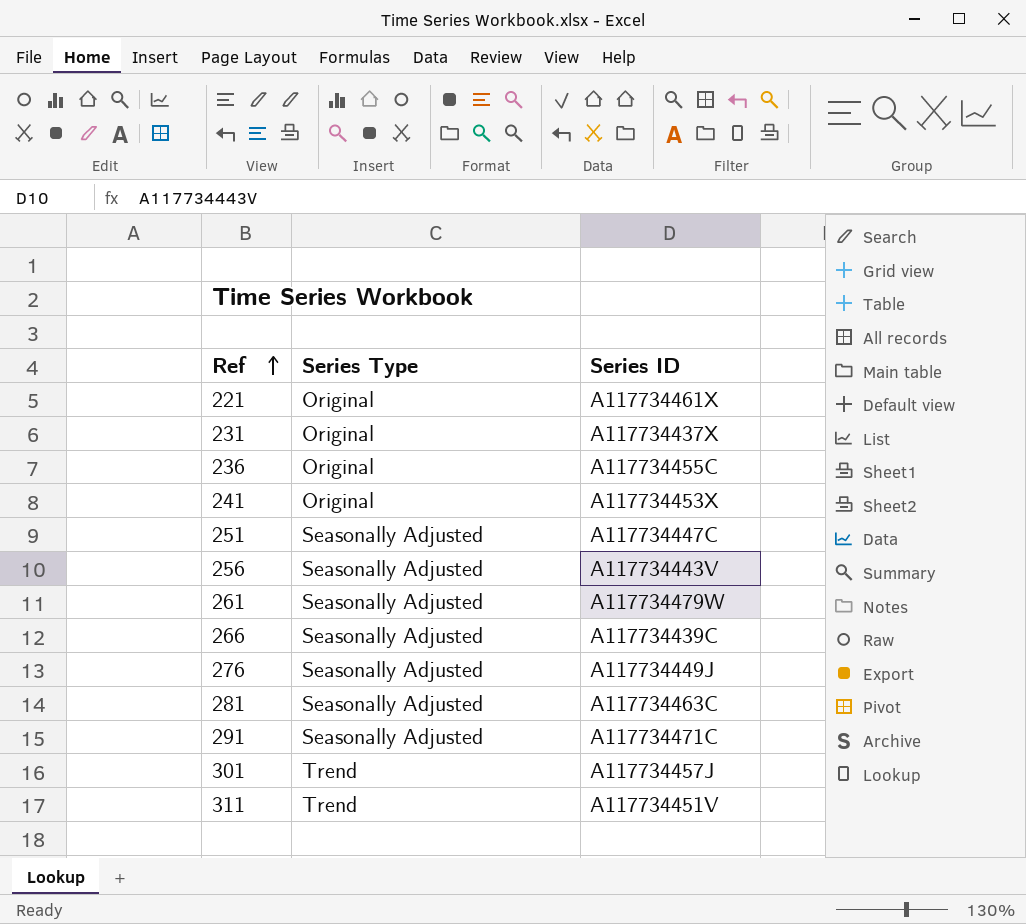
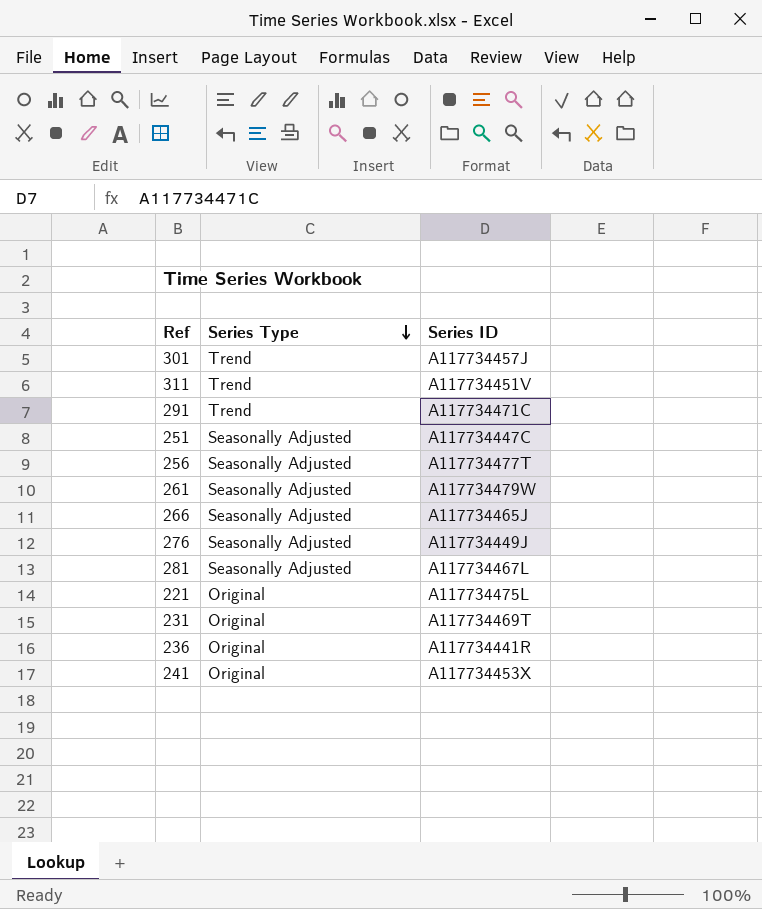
row order: Ref ascending -> Series Type descending
291 | Series Type: Seasonally Adjusted -> Trend
256 | Series ID: A117734443V -> A117734477T
266 | Series ID: A117734439C -> A117734465J
281 | Series ID: A117734463C -> A117734467L
221 | Series ID: A117734461X -> A117734475L
231 | Series ID: A117734437X -> A117734469T
236 | Series ID: A117734455C -> A117734441R

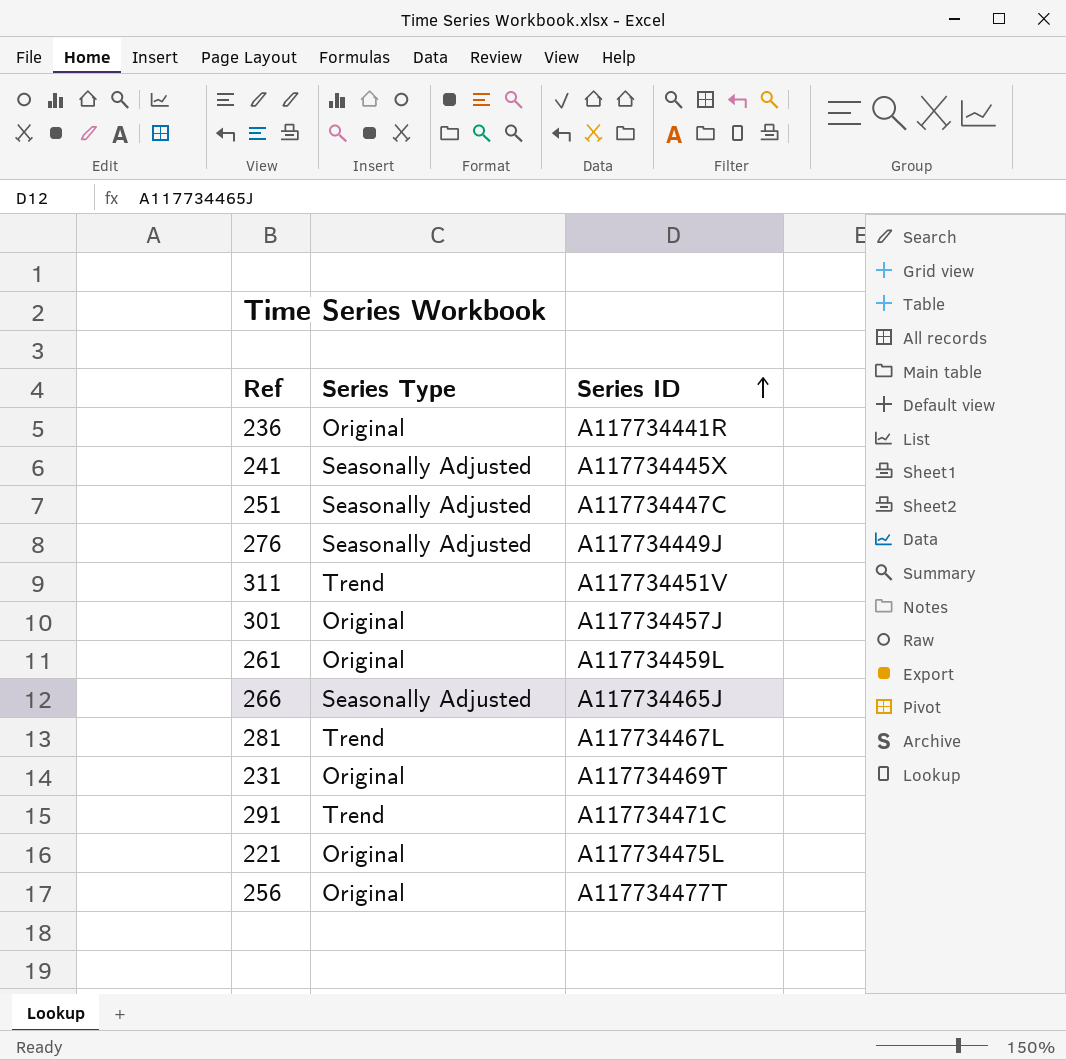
row order: Series Type descending -> Series ID ascending
241 | Series Type: Original -> Seasonally Adjusted
241 | Series ID: A117734453X -> A117734445X
301 | Series Type: Trend -> Original
261 | Series Type: Seasonally Adjusted -> Original
261 | Series ID: A117734479W -> A117734459L
281 | Series Type: Seasonally Adjusted -> Trend
256 | Series Type: Seasonally Adjusted -> Original

